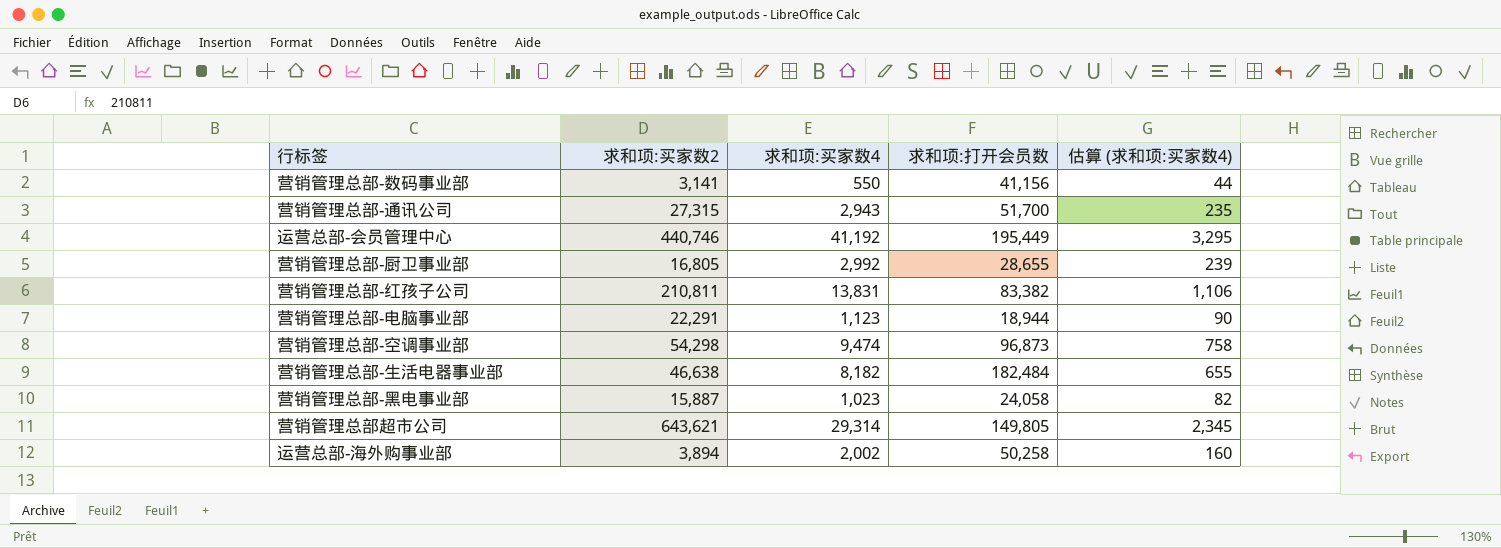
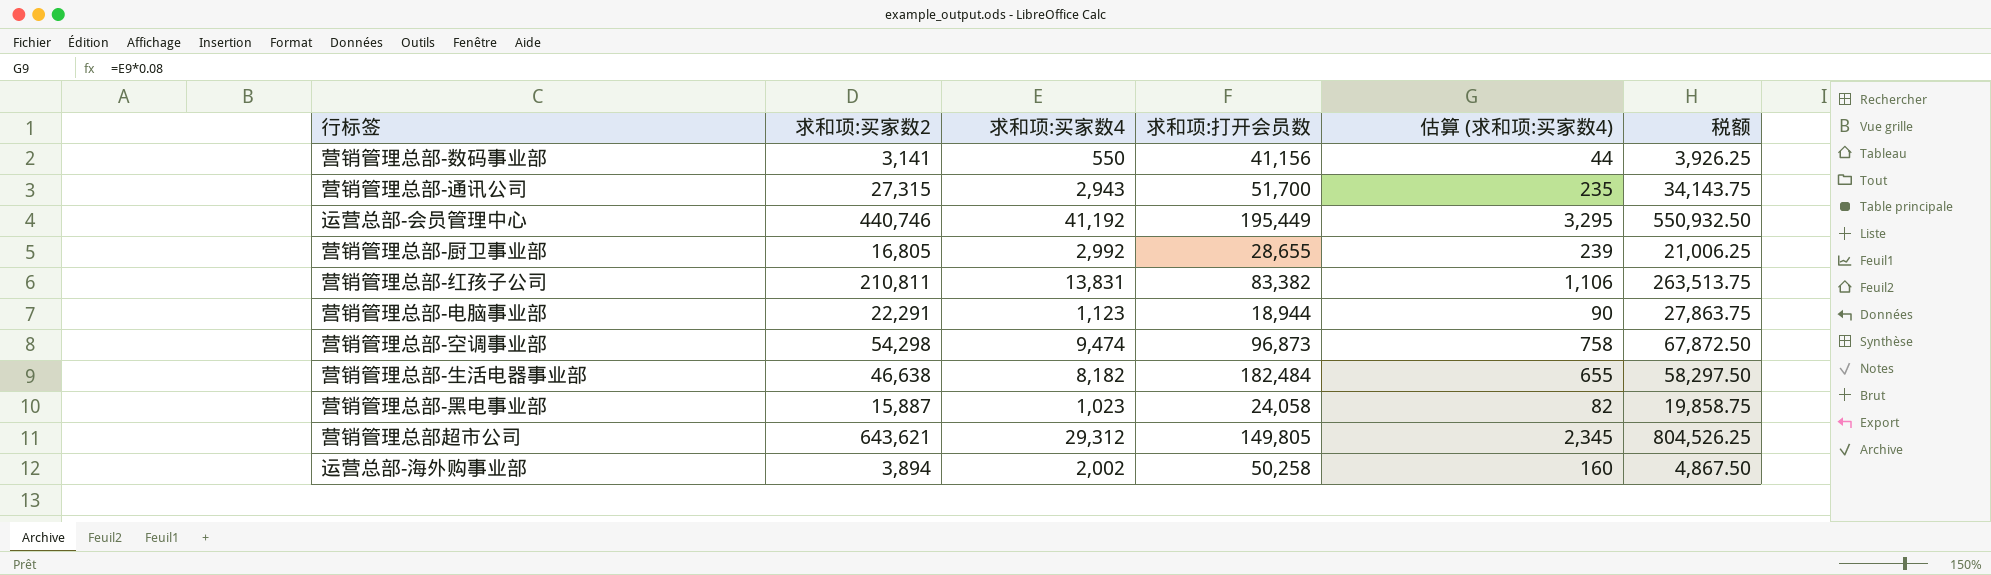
column 税额 | formula: none -> [求和项:买家数2] * 1.25
营销管理总部超市公司 | 求和项:买家数4: 29,314 -> 29,312

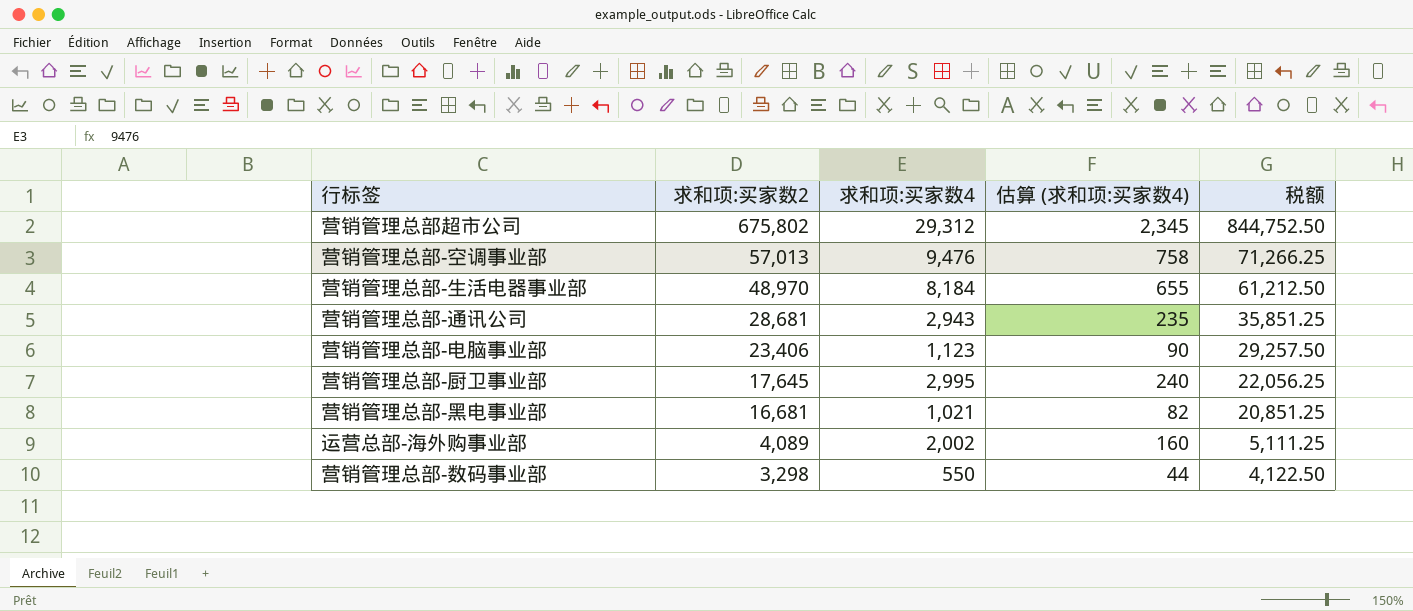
row order: none -> 求和项:买家数2 descending
column 求和项:打开会员数 | position: 4 -> none
row 运营总部-会员管理中心: 440,746 | 41,192 | 195,449 | 3,295 | 550,932.50 -> none
row 营销管理总部-红孩子公司: 210,811 | 13,831 | 83,382 | 1,106 | 263,513.75 -> none
营销管理总部超市公司 | 求和项:买家数2: 643,621 -> 675,802
营销管理总部超市公司 | 税额: 804,526.25 -> 844,752.50
营销管理总部-空调事业部 | 求和项:买家数2: 54,298 -> 57,013
营销管理总部-空调事业部 | 求和项:买家数4: 9,474 -> 9,476
营销管理总部-空调事业部 | 税额: 67,872.50 -> 71,266.25
营销管理总部-生活电器事业部 | 求和项:买家数2: 46,638 -> 48,970
营销管理总部-生活电器事业部 | 求和项:买家数4: 8,182 -> 8,184
营销管理总部-生活电器事业部 | 税额: 58,297.50 -> 61,212.50
营销管理总部-通讯公司 | 求和项:买家数2: 27,315 -> 28,681
营销管理总部-通讯公司 | 税额: 34,143.75 -> 35,851.25
营销管理总部-电脑事业部 | 求和项:买家数2: 22,291 -> 23,406
营销管理总部-电脑事业部 | 税额: 27,863.75 -> 29,257.50
营销管理总部-厨卫事业部 | 求和项:买家数2: 16,805 -> 17,645
营销管理总部-厨卫事业部 | 求和项:买家数4: 2,992 -> 2,995
营销管理总部-厨卫事业部 | 估算 (求和项:买家数4): 239 -> 240
营销管理总部-厨卫事业部 | 税额: 21,006.25 -> 22,056.25
营销管理总部-黑电事业部 | 求和项:买家数2: 15,887 -> 16,681
营销管理总部-黑电事业部 | 求和项:买家数4: 1,023 -> 1,021
营销管理总部-黑电事业部 | 税额: 19,858.75 -> 20,851.25
运营总部-海外购事业部 | 求和项:买家数2: 3,894 -> 4,089
运营总部-海外购事业部 | 税额: 4,867.50 -> 5,111.25
营销管理总部-数码事业部 | 求和项:买家数2: 3,141 -> 3,298
营销管理总部-数码事业部 | 税额: 3,926.25 -> 4,122.50

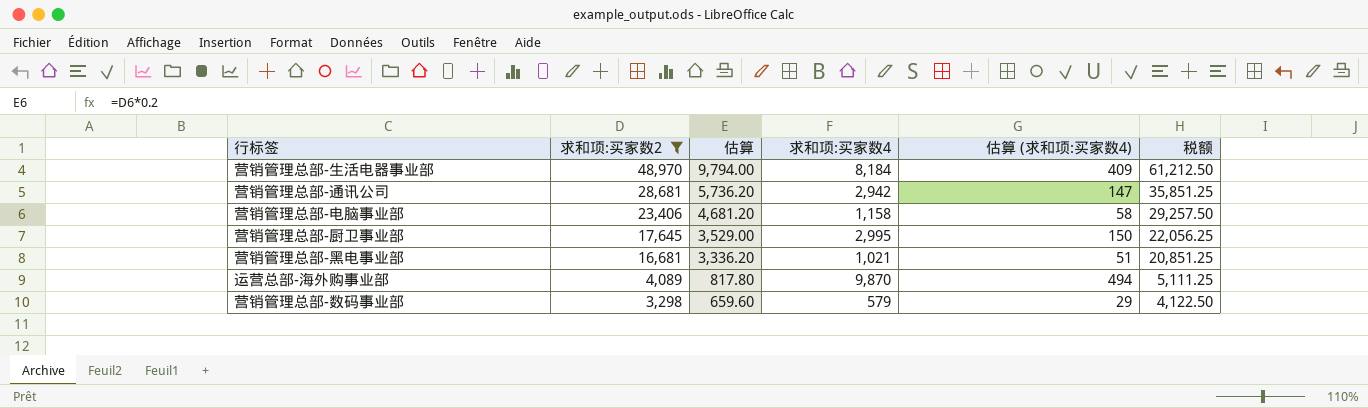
filter: none -> 求和项:买家数2 <= 48,970
column 估算 | formula: none -> [求和项:买家数2] * 0.2
column 估算 (求和项:买家数4) | formula: [求和项:买家数4] * 0.08 -> [求和项:买家数4] * 0.05
营销管理总部-通讯公司 | 求和项:买家数4: 2,943 -> 2,942
营销管理总部-电脑事业部 | 求和项:买家数4: 1,123 -> 1,158
运营总部-海外购事业部 | 求和项:买家数4: 2,002 -> 9,870
营销管理总部-数码事业部 | 求和项:买家数4: 550 -> 579

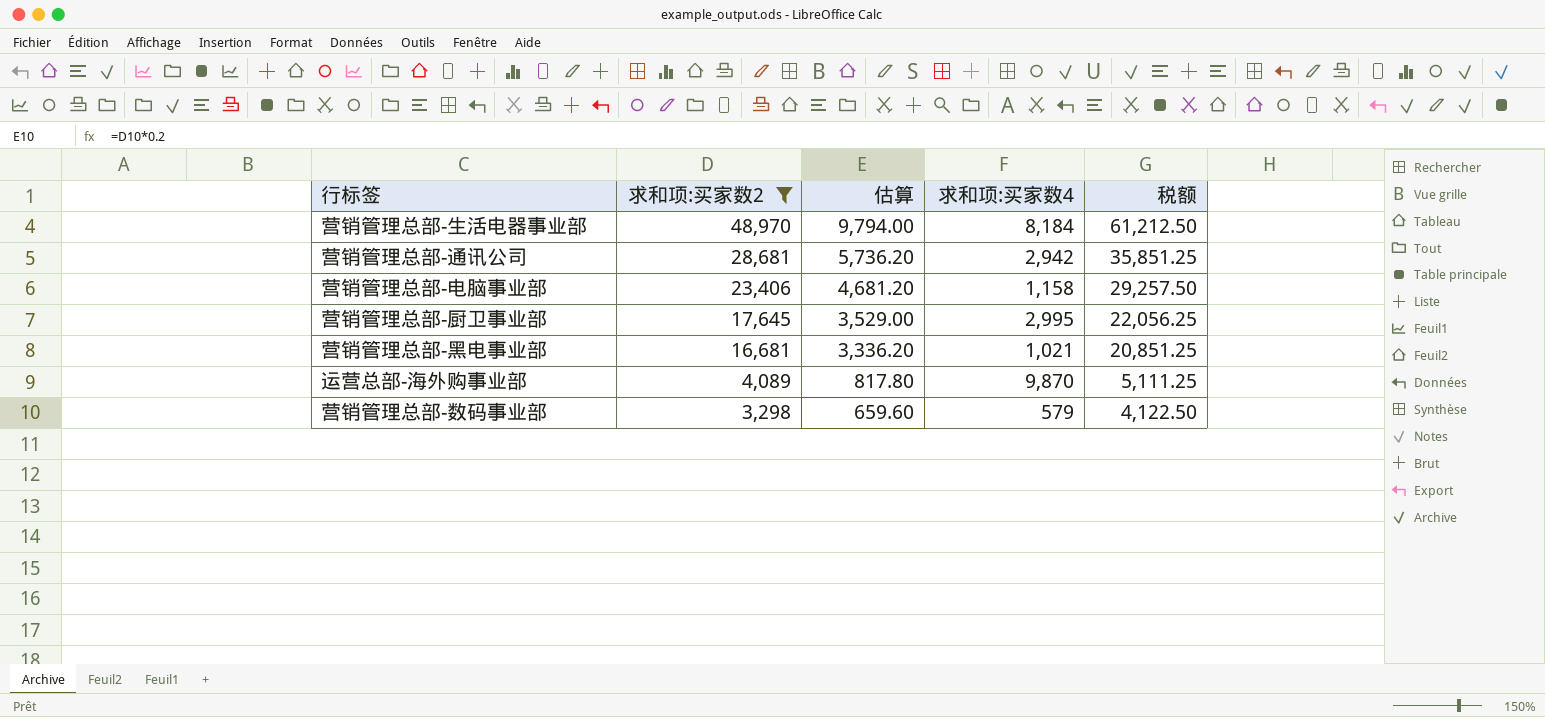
column 估算 (求和项:买家数4) | formula: [求和项:买家数4] * 0.05 -> none

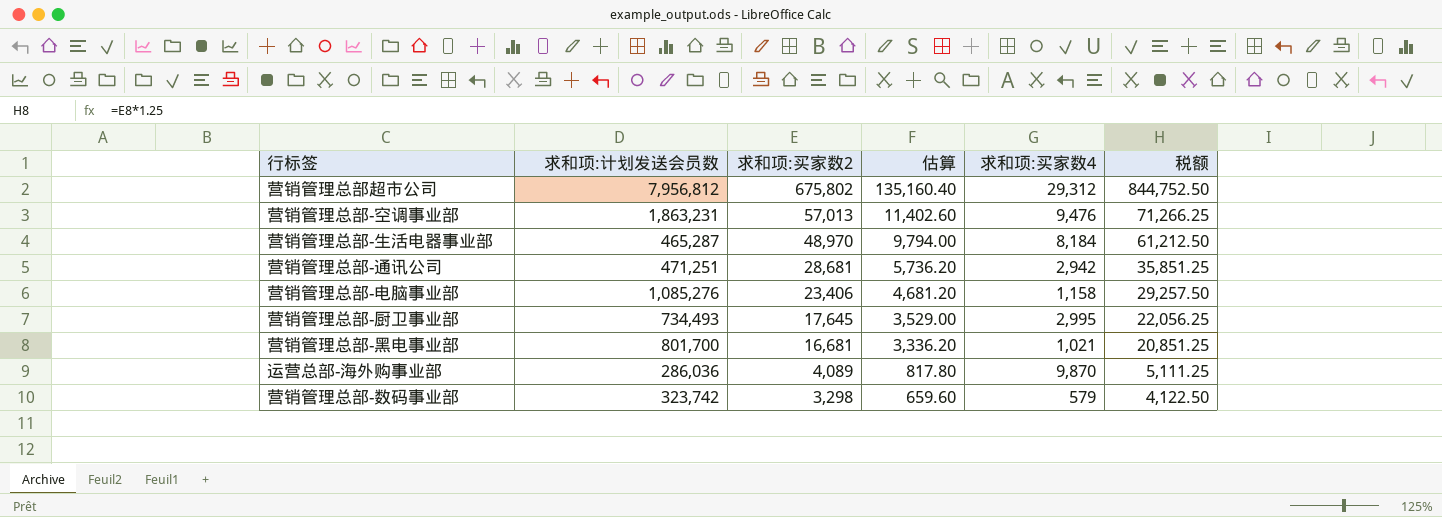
filter: 求和项:买家数2 <= 48,970 -> none
column 求和项:计划发送会员数 | position: none -> 2

